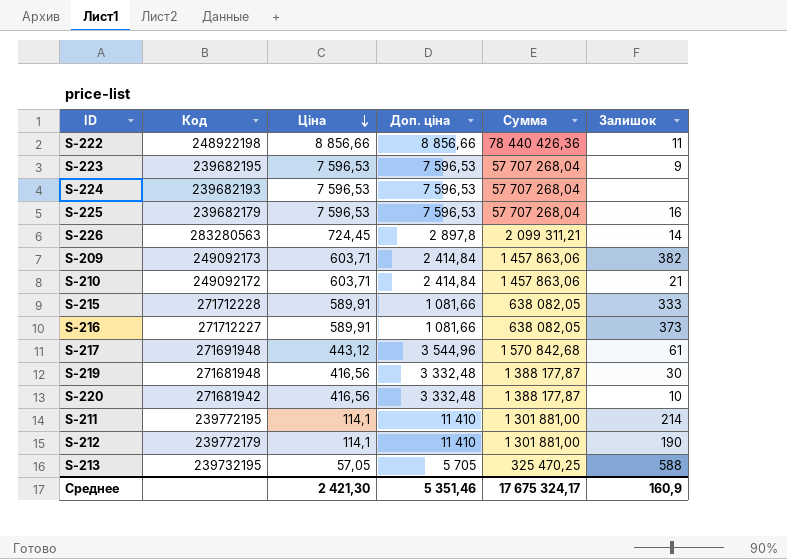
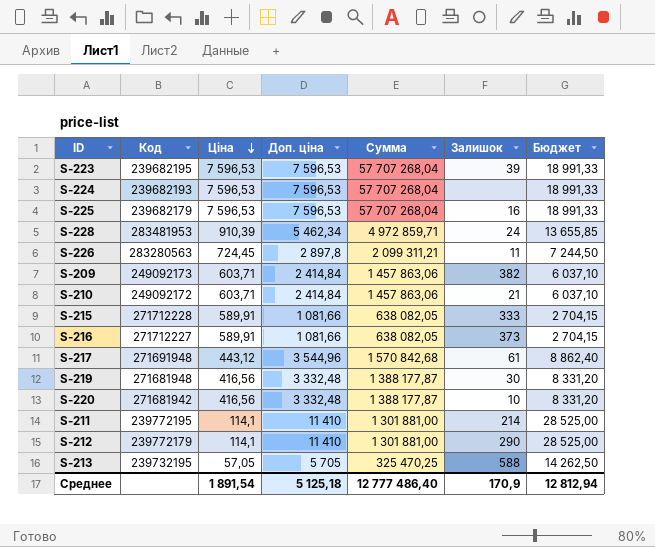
column Бюджет | formula: none -> [Доп. ціна] * 2,5
row S-222: 248922198 | 8 856,66 | 8 856,66 | 78 440 426,36 | 11 -> none
S-223 | Залишок: 9 -> 39
row S-228: none -> 283481953 | 910,39 | 5 462,34 | 4 972 859,71 | 24 | 13 655,85
S-226 | Залишок: 14 -> 11
S-212 | Залишок: 190 -> 290
Среднее | Ціна: 2 421,30 -> 1 891,54
Среднее | Доп. ціна: 5 351,46 -> 5 125,18
Среднее | Сумма: 17 675 324,17 -> 12 777 486,40
Среднее | Залишок: 160,9 -> 170,9

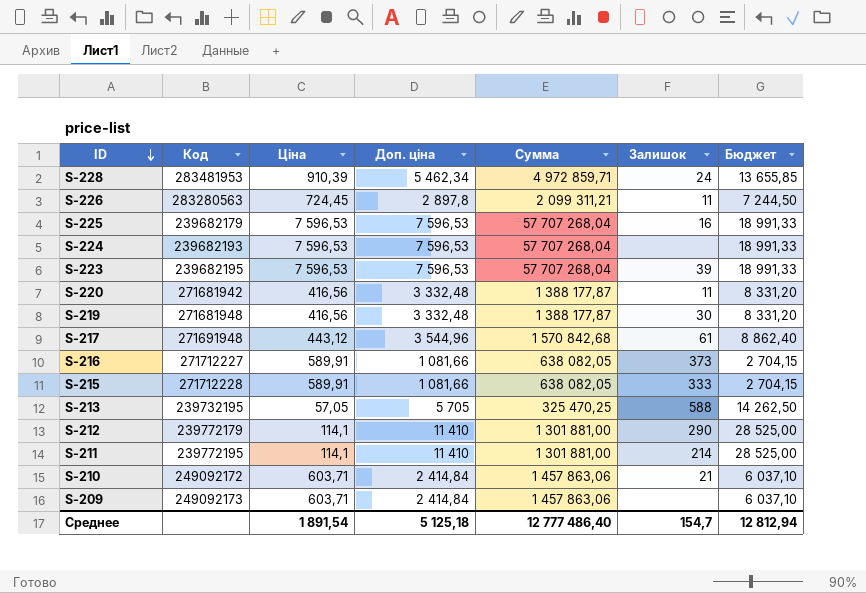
row order: Ціна descending -> ID descending
S-220 | Залишок: 10 -> 11
S-209 | Залишок: 382 -> none
Среднее | Залишок: 170,9 -> 154,7

